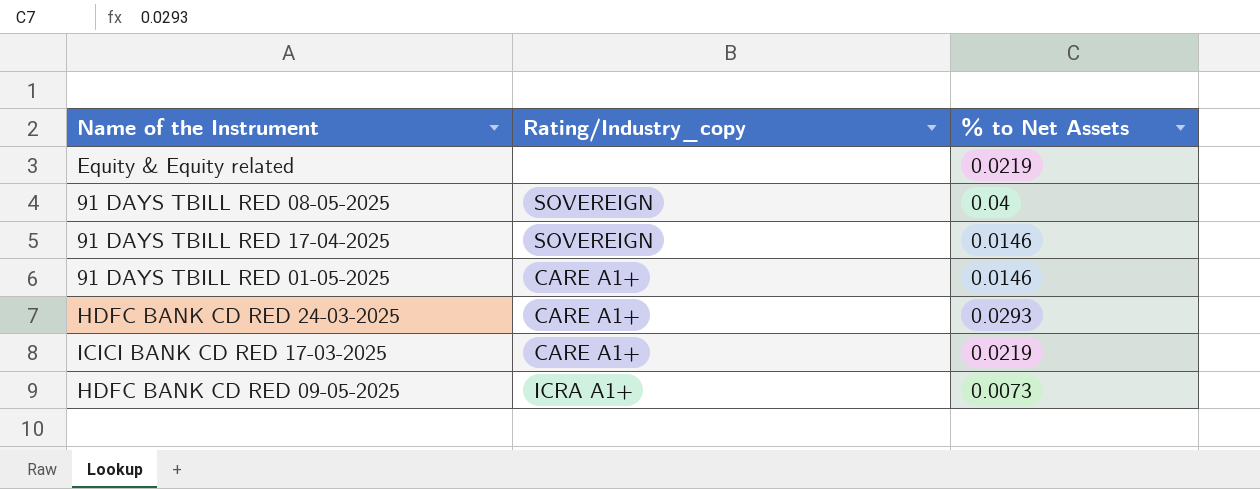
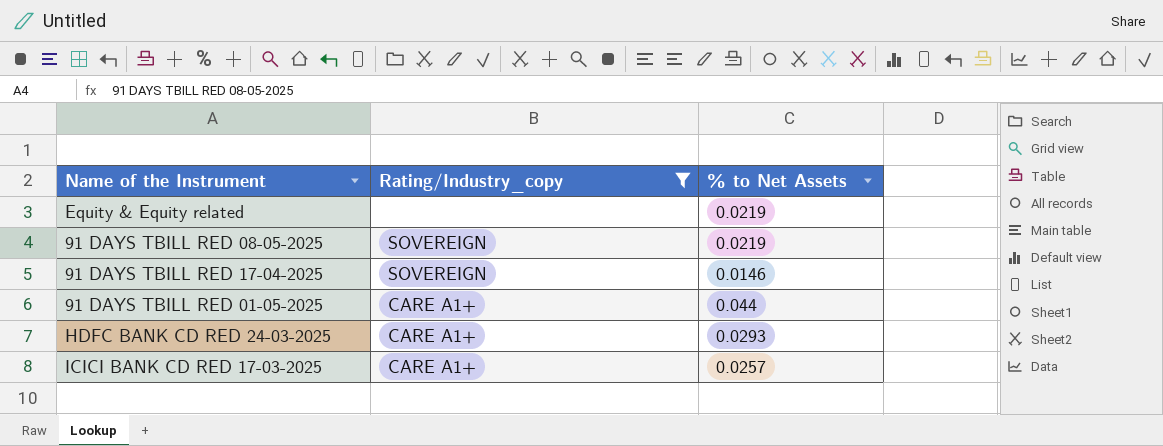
filter: none -> Rating/Industry_copy != ICRA A1+
91 DAYS TBILL RED 08-05-2025 | % to Net Assets: 0.04 -> 0.0219
91 DAYS TBILL RED 01-05-2025 | % to Net Assets: 0.0146 -> 0.044
ICICI BANK CD RED 17-03-2025 | % to Net Assets: 0.0219 -> 0.0257

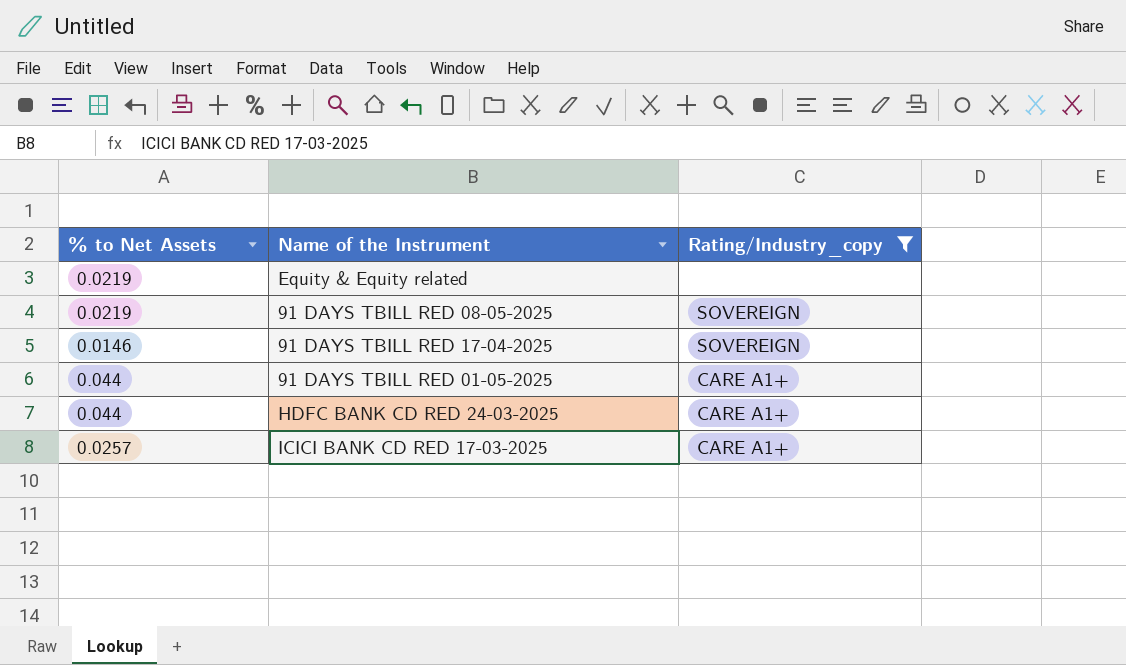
column % to Net Assets | position: 3 -> 1
HDFC BANK CD RED 24-03-2025 | % to Net Assets: 0.0293 -> 0.044

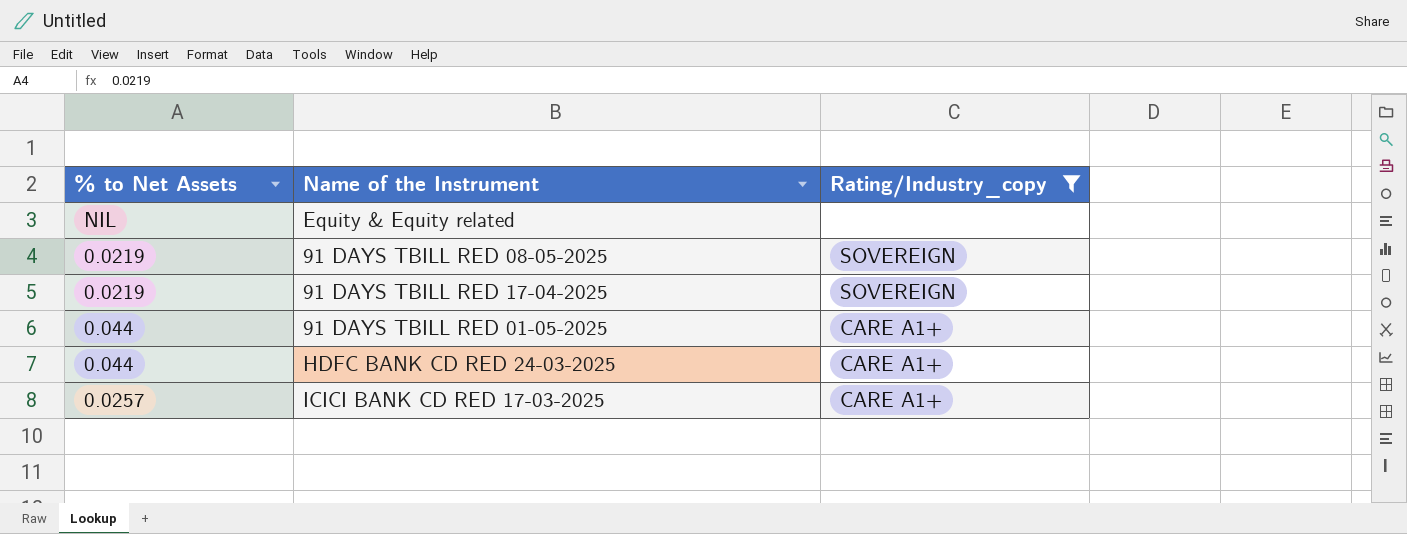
Equity & Equity related | % to Net Assets: 0.0219 -> NIL
91 DAYS TBILL RED 17-04-2025 | % to Net Assets: 0.0146 -> 0.0219

